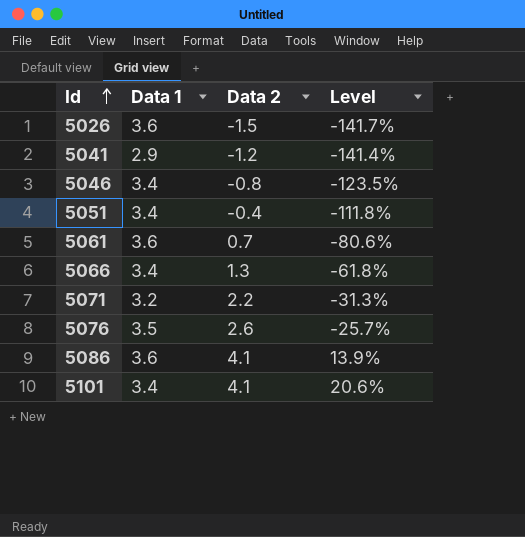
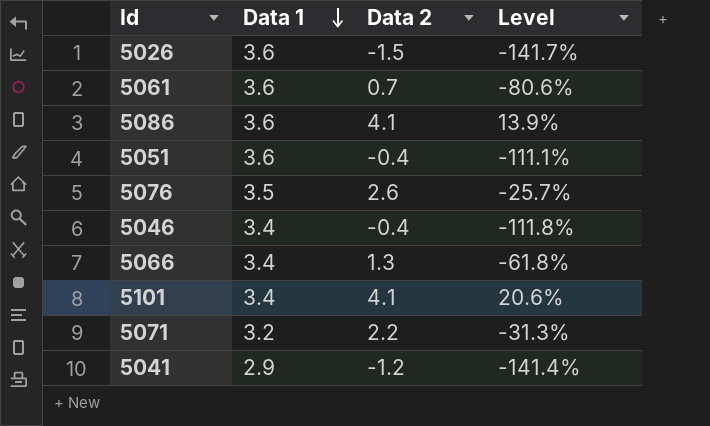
row order: Id ascending -> Data 1 descending
5051 | Data 1: 3.4 -> 3.6
5051 | Level: -111.8% -> -111.1%
5046 | Data 2: -0.8 -> -0.4
5046 | Level: -123.5% -> -111.8%

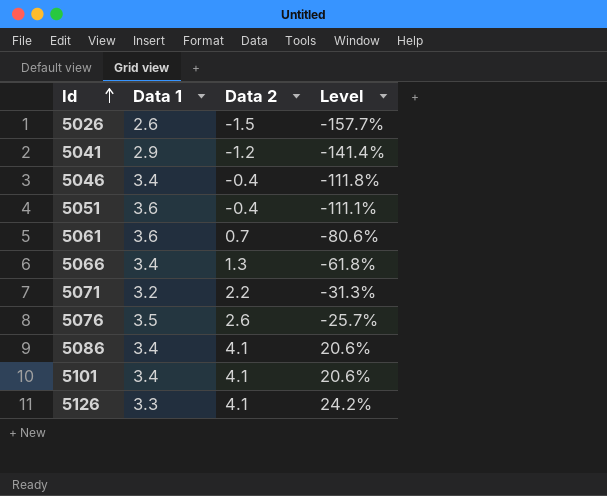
row order: Data 1 descending -> Id ascending
5026 | Data 1: 3.6 -> 2.6
5026 | Level: -141.7% -> -157.7%
5086 | Data 1: 3.6 -> 3.4
5086 | Level: 13.9% -> 20.6%
row 5126: none -> 3.3 | 4.1 | 24.2%

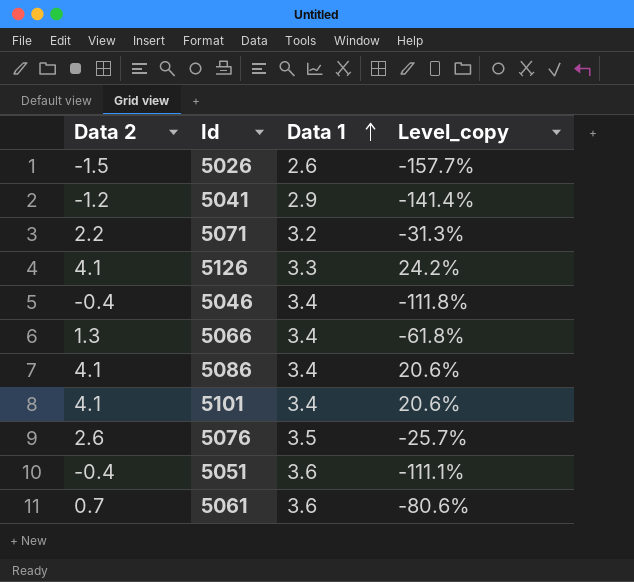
row order: Id ascending -> Data 1 ascending
column Data 2 | position: 3 -> 1
column name: Level -> Level_copy

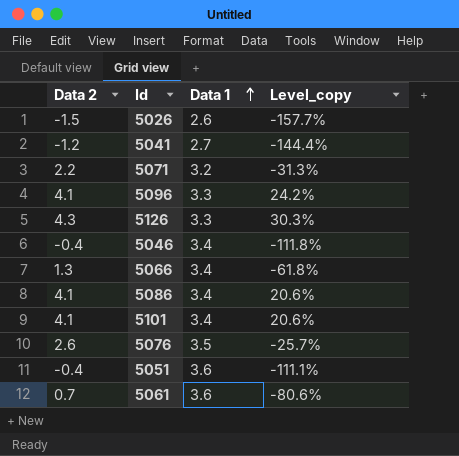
5041 | Data 1: 2.9 -> 2.7
5041 | Level_copy: -141.4% -> -144.4%
row 5096: none -> 4.1 | 3.3 | 24.2%
5126 | Data 2: 4.1 -> 4.3
5126 | Level_copy: 24.2% -> 30.3%

